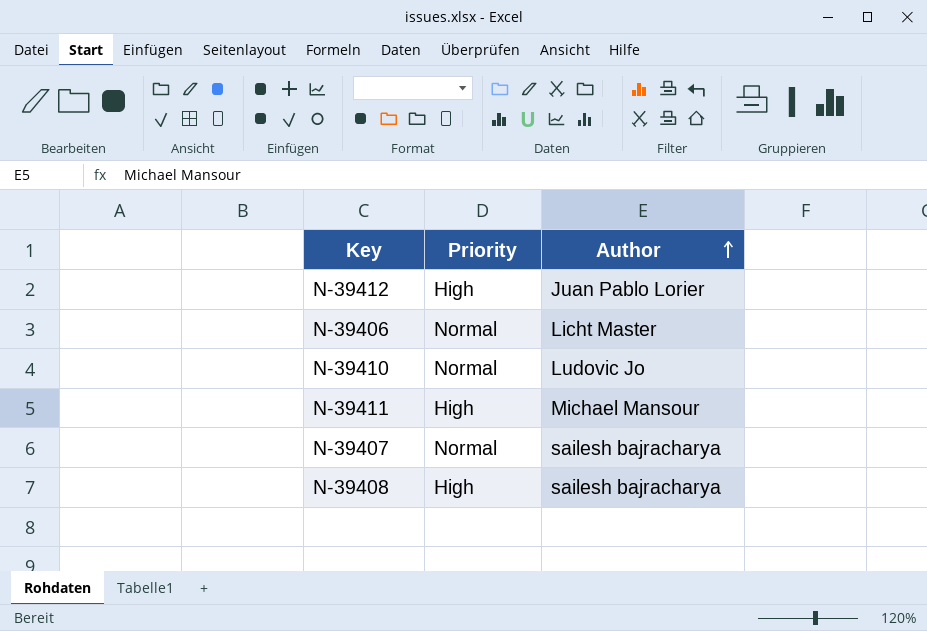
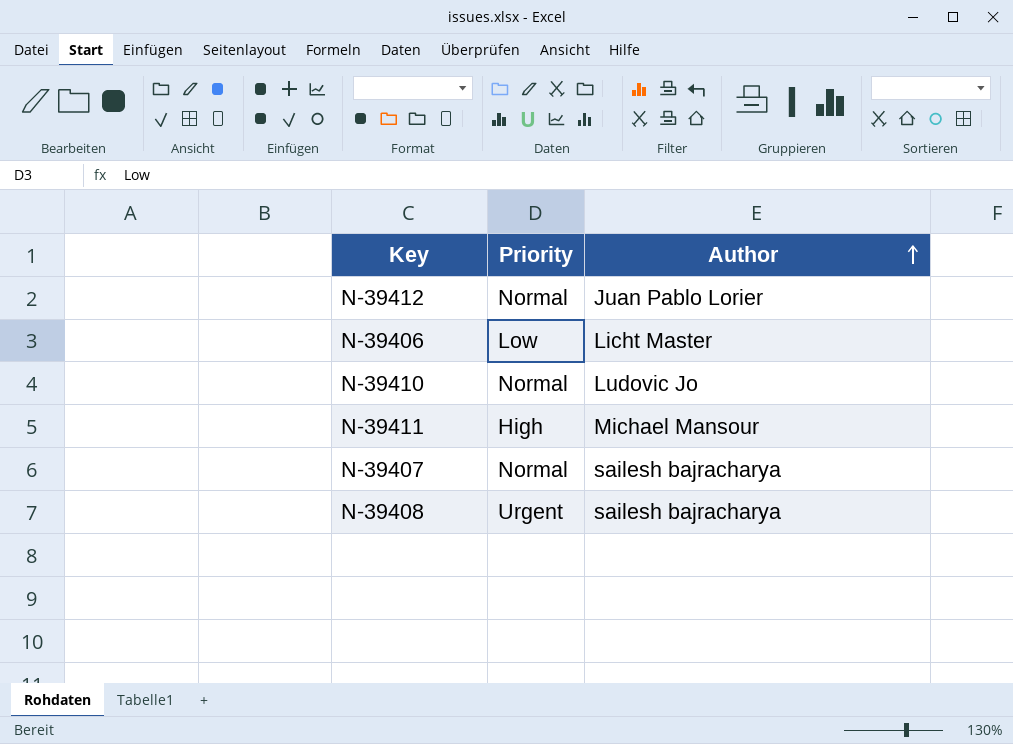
N-39412 | Priority: High -> Normal
N-39406 | Priority: Normal -> Low
N-39408 | Priority: High -> Urgent

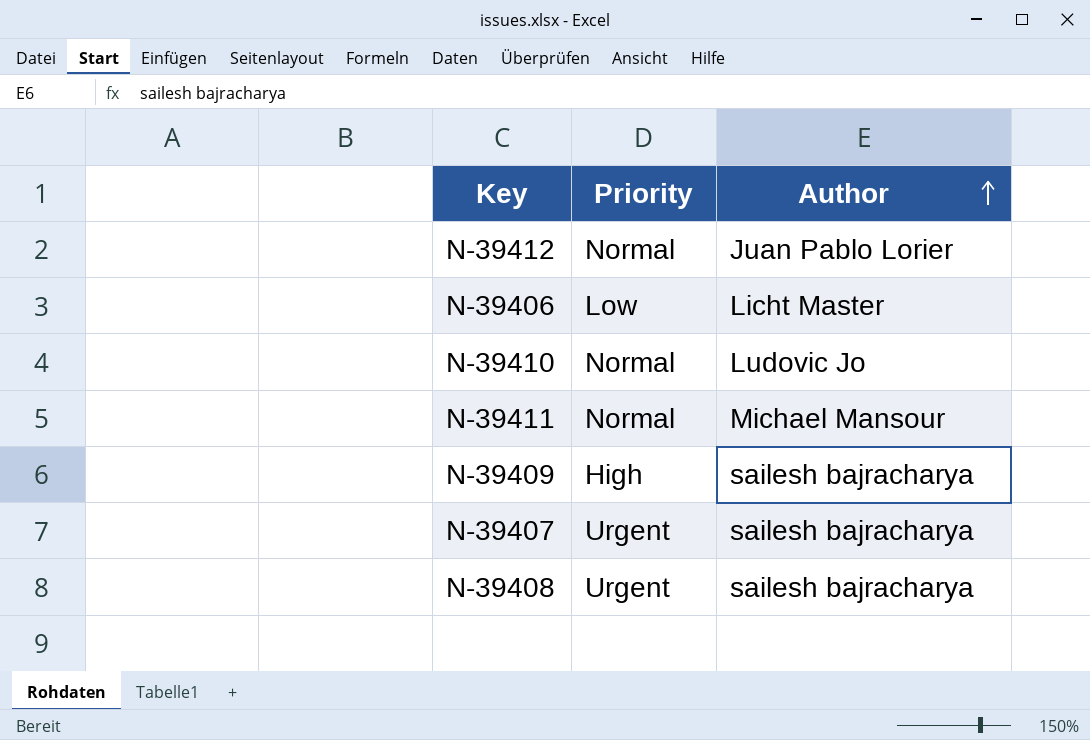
N-39411 | Priority: High -> Normal
row N-39409: none -> High | sailesh bajracharya
N-39407 | Priority: Normal -> Urgent

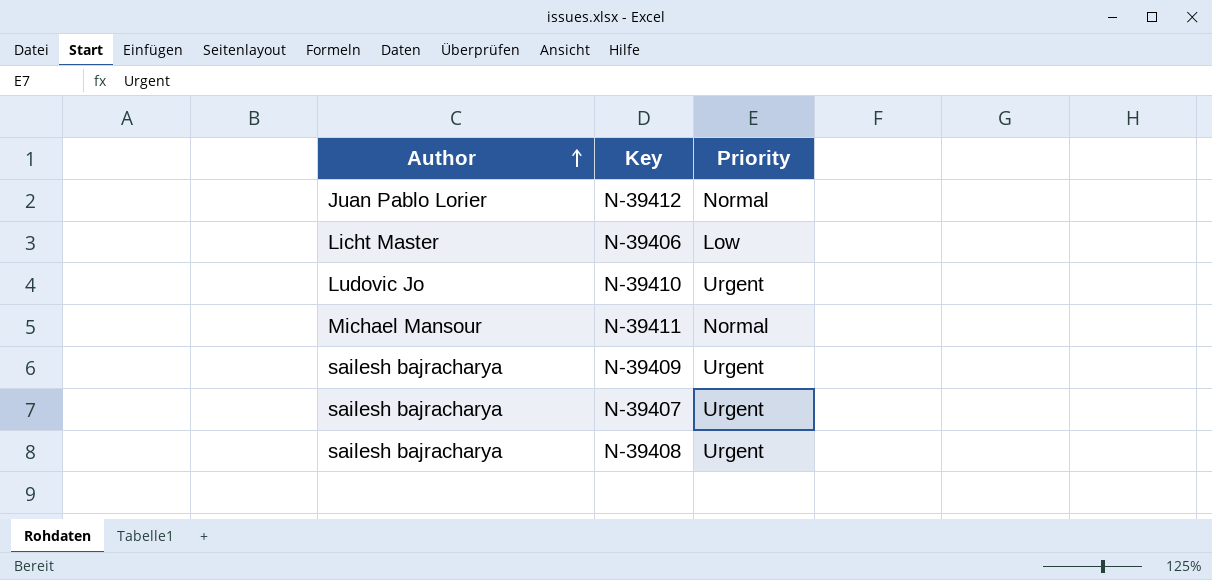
column Author | position: 3 -> 1
N-39410 | Priority: Normal -> Urgent
N-39409 | Priority: High -> Urgent

